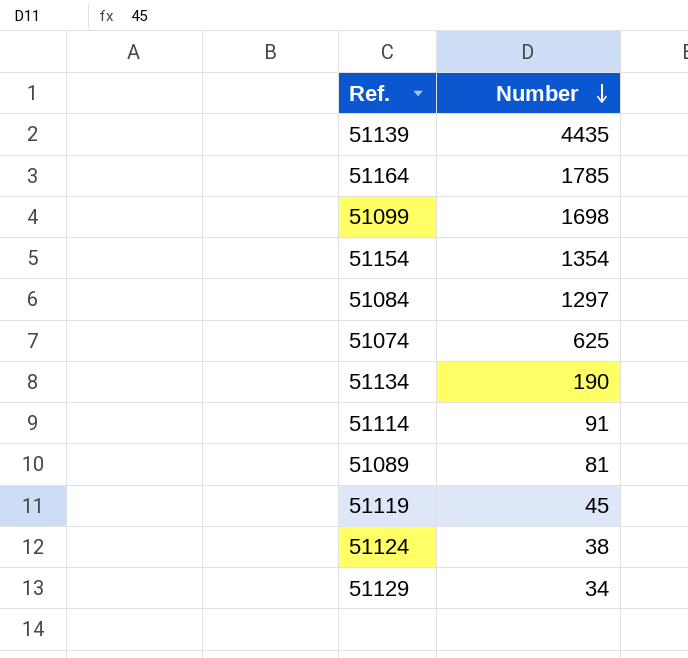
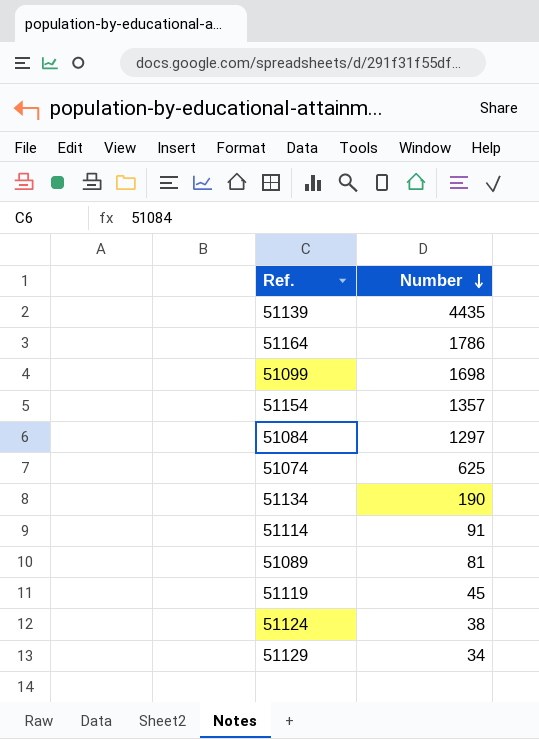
51164 | Number: 1785 -> 1786
51154 | Number: 1354 -> 1357

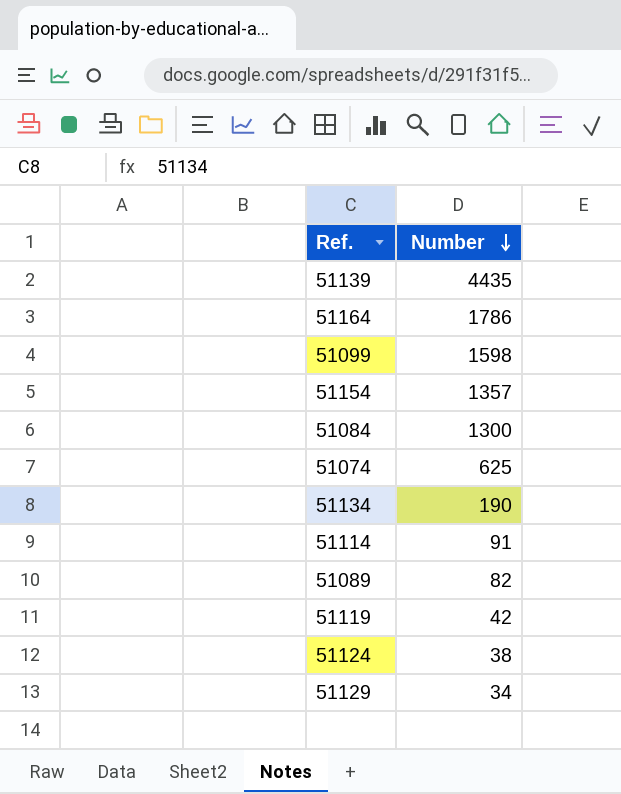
51099 | Number: 1698 -> 1598
51084 | Number: 1297 -> 1300
51089 | Number: 81 -> 82
51119 | Number: 45 -> 42

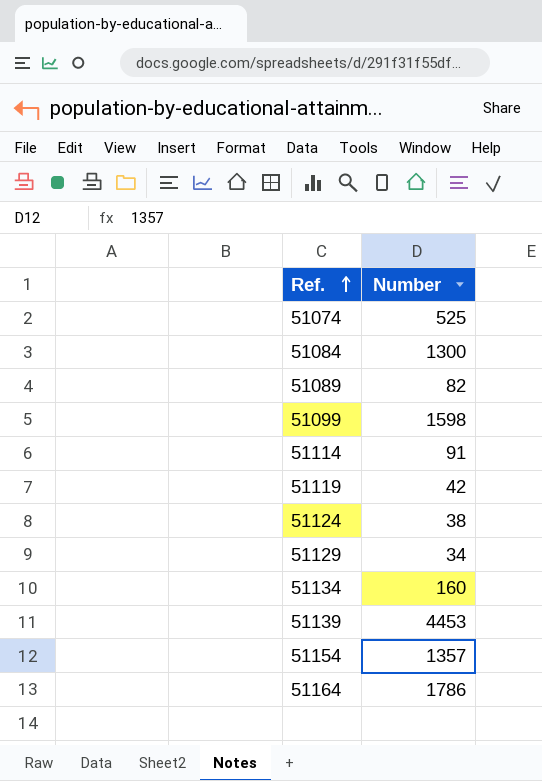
row order: Number descending -> Ref. ascending
51074 | Number: 625 -> 525
51134 | Number: 190 -> 160
51139 | Number: 4435 -> 4453

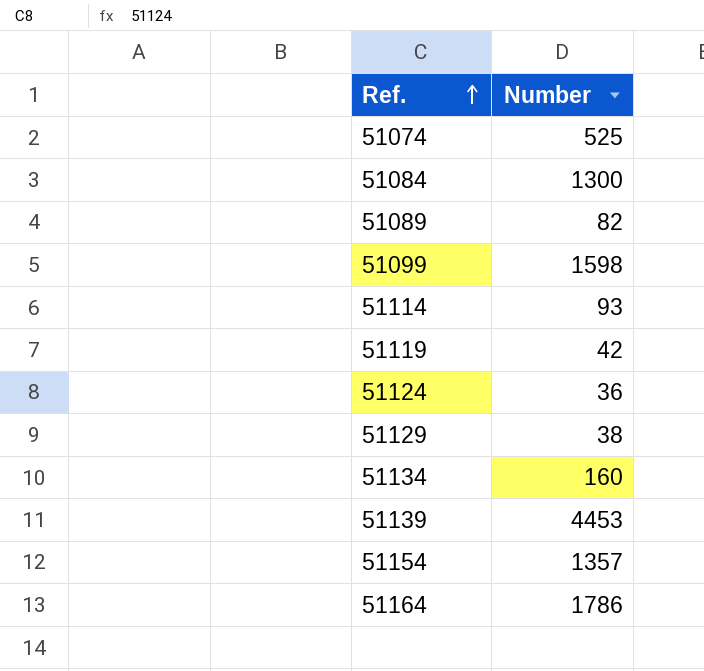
51114 | Number: 91 -> 93
51124 | Number: 38 -> 36
51129 | Number: 34 -> 38

